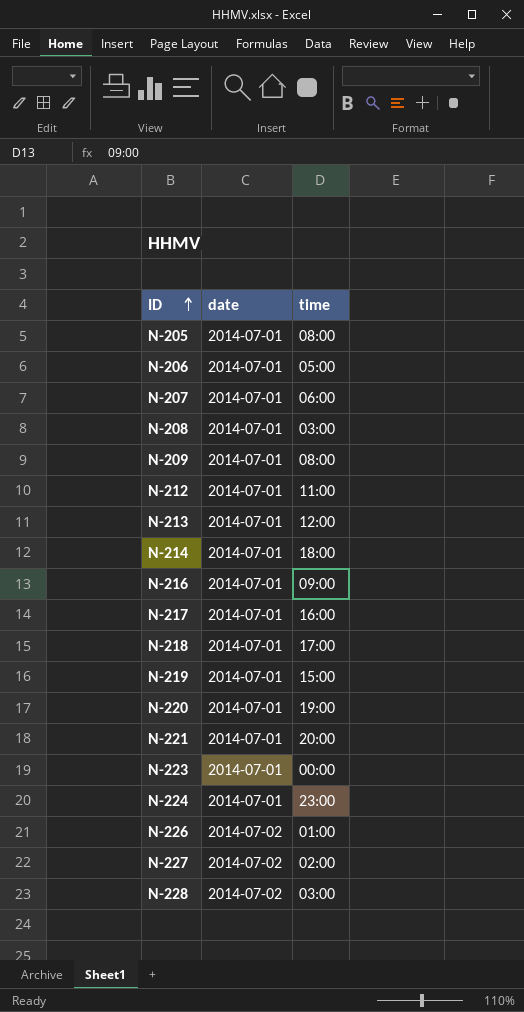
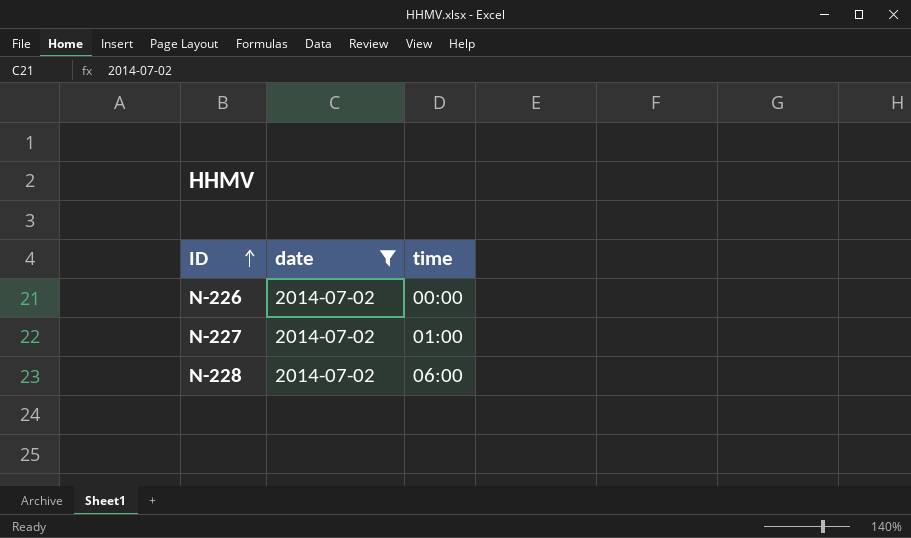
filter: none -> date = 2014-07-02
N-226 | time: 01:00 -> 00:00
N-227 | time: 02:00 -> 01:00
N-228 | time: 03:00 -> 06:00

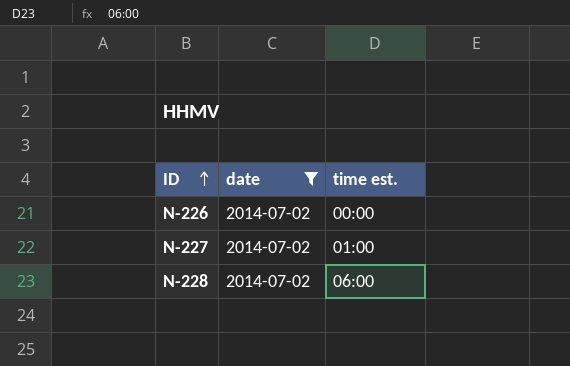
column name: time -> time est.

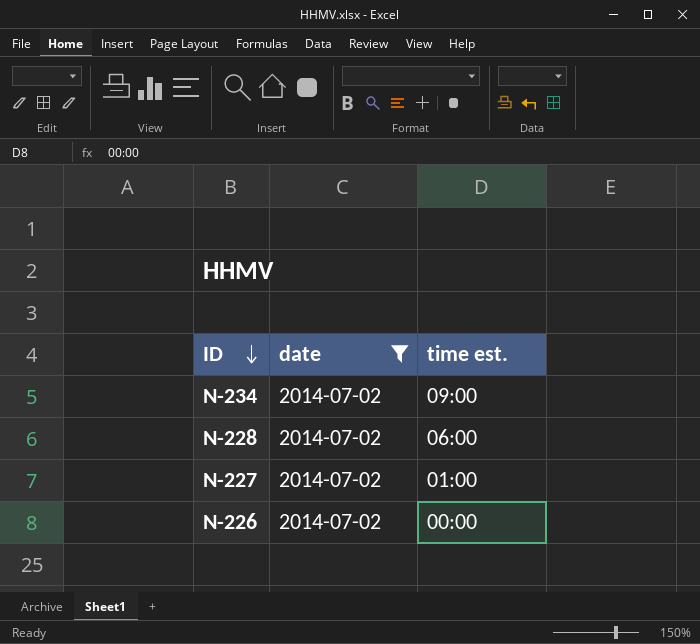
row order: ID ascending -> ID descending
row N-234: none -> 2014-07-02 | 09:00

